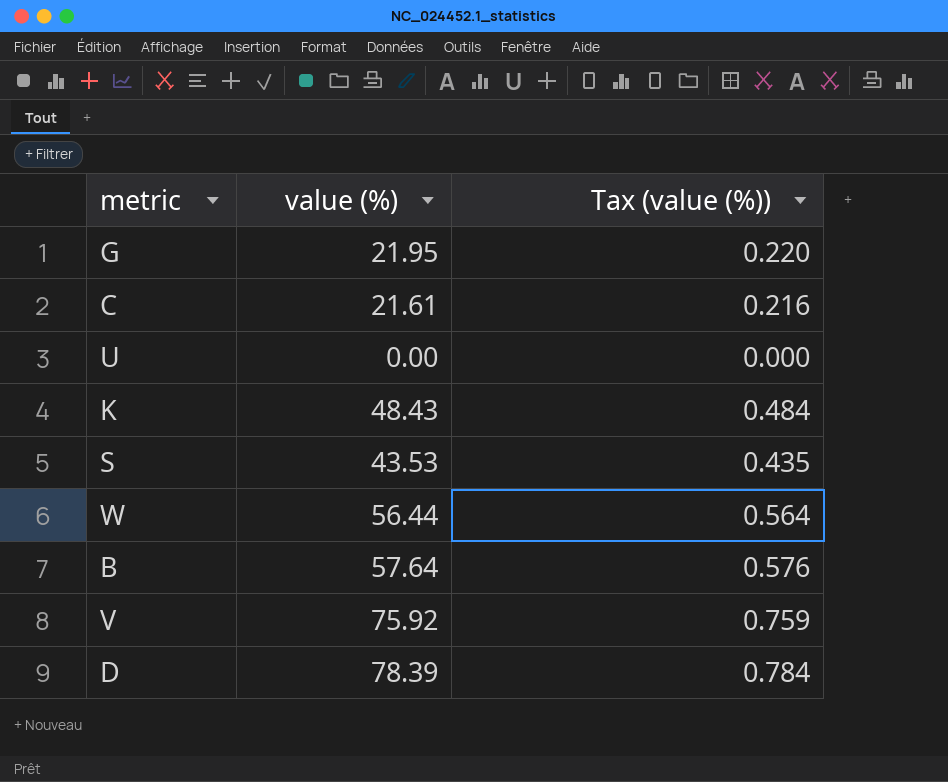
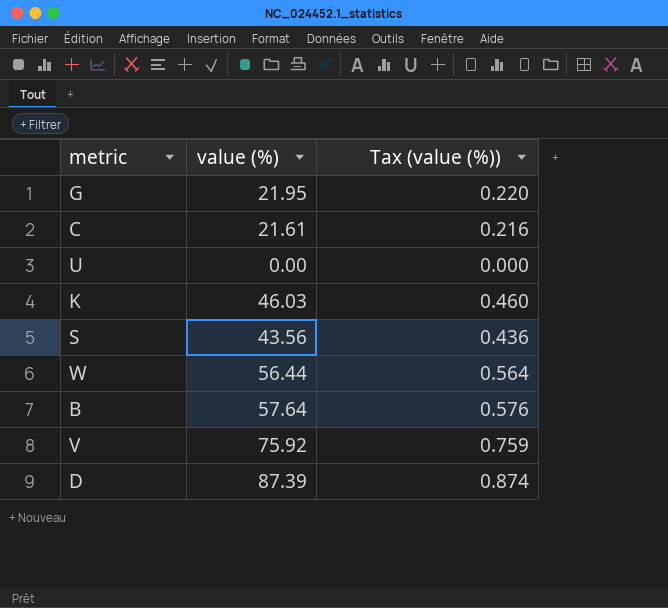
K | value (%): 48.43 -> 46.03
K | Tax (value (%)): 0.484 -> 0.460
S | value (%): 43.53 -> 43.56
S | Tax (value (%)): 0.435 -> 0.436
D | value (%): 78.39 -> 87.39
D | Tax (value (%)): 0.784 -> 0.874

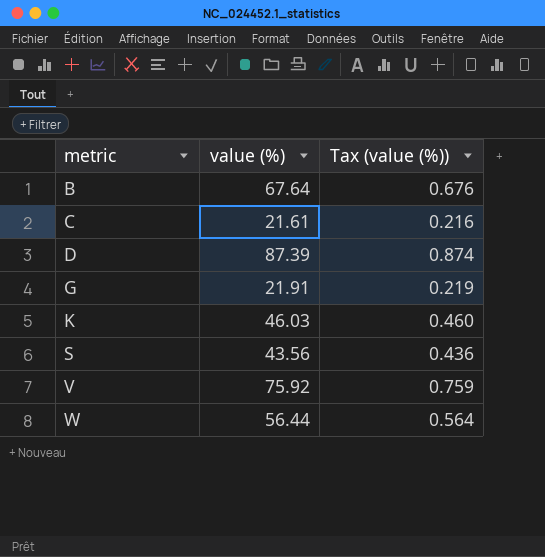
row order: none -> metric ascending
row U: 0.00 | 0.000 -> none
B | value (%): 57.64 -> 67.64
B | Tax (value (%)): 0.576 -> 0.676
G | value (%): 21.95 -> 21.91
G | Tax (value (%)): 0.220 -> 0.219

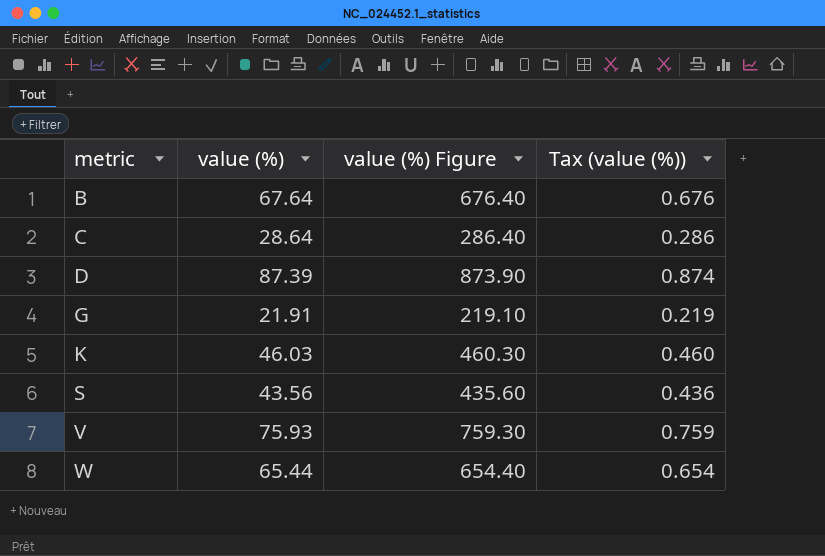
column value (%) Figure | formula: none -> [value (%)] * 10
C | value (%): 21.61 -> 28.64
C | Tax (value (%)): 0.216 -> 0.286
V | value (%): 75.92 -> 75.93
W | value (%): 56.44 -> 65.44
W | Tax (value (%)): 0.564 -> 0.654

